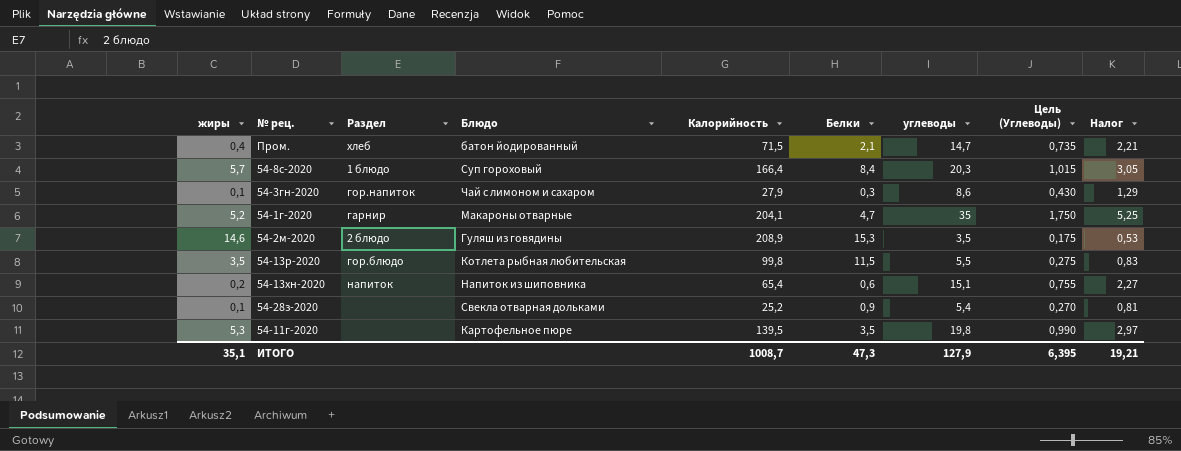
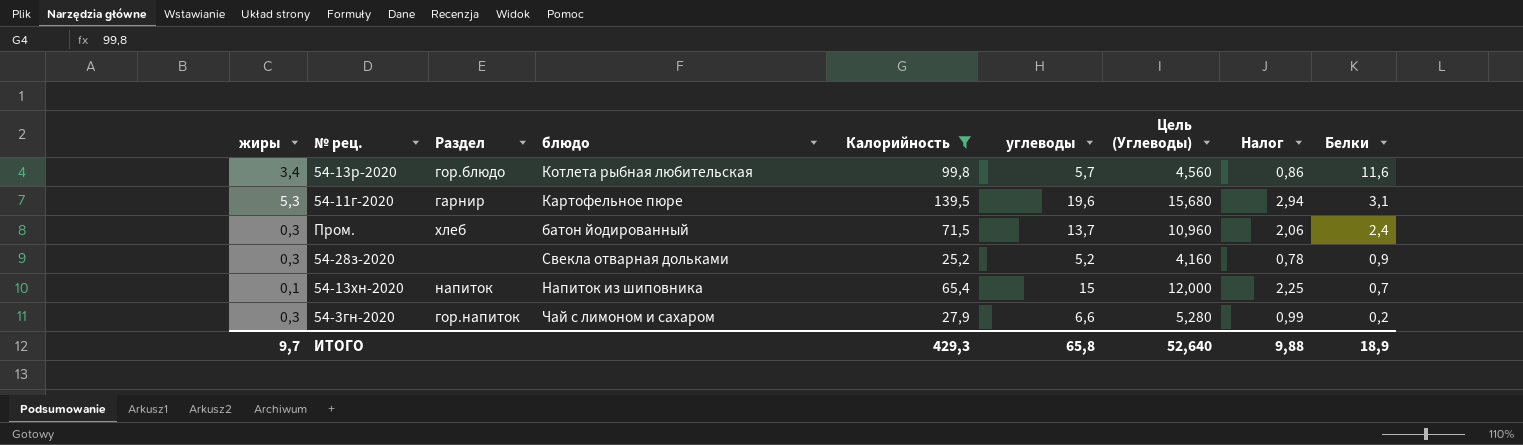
filter: none -> Калорийность <= 139,5
row order: none -> Белки descending
column name: Блюдо -> блюдо
column Цель (Углеводы) | formula: [углеводы] * 0,05 -> [углеводы] * 0,8
column Белки | position: 6 -> 9
54-13р-2020 | жиры: 3,5 -> 3,4
54-13р-2020 | углеводы: 5,5 -> 5,7
54-13р-2020 | Налог: 0,83 -> 0,86
54-13р-2020 | Белки: 11,5 -> 11,6
54-11г-2020 | Раздел: none -> гарнир
54-11г-2020 | углеводы: 19,8 -> 19,6
54-11г-2020 | Налог: 2,97 -> 2,94
54-11г-2020 | Белки: 3,5 -> 3,1
Пром. | жиры: 0,4 -> 0,3
Пром. | углеводы: 14,7 -> 13,7
Пром. | Налог: 2,21 -> 2,06
Пром. | Белки: 2,1 -> 2,4
54-28з-2020 | жиры: 0,1 -> 0,3
54-28з-2020 | углеводы: 5,4 -> 5,2
54-28з-2020 | Налог: 0,81 -> 0,78
54-13хн-2020 | жиры: 0,2 -> 0,1
54-13хн-2020 | углеводы: 15,1 -> 15
54-13хн-2020 | Налог: 2,27 -> 2,25
54-13хн-2020 | Белки: 0,6 -> 0,7
54-3гн-2020 | жиры: 0,1 -> 0,3
54-3гн-2020 | углеводы: 8,6 -> 6,6
54-3гн-2020 | Налог: 1,29 -> 0,99
54-3гн-2020 | Белки: 0,3 -> 0,2
ИТОГО | жиры: 35,1 -> 9,7
ИТОГО | Калорийность: 1008,7 -> 429,3
ИТОГО | углеводы: 127,9 -> 65,8
ИТОГО | Цель (Углеводы): 6,395 -> 52,640
ИТОГО | Налог: 19,21 -> 9,88
ИТОГО | Белки: 47,3 -> 18,9

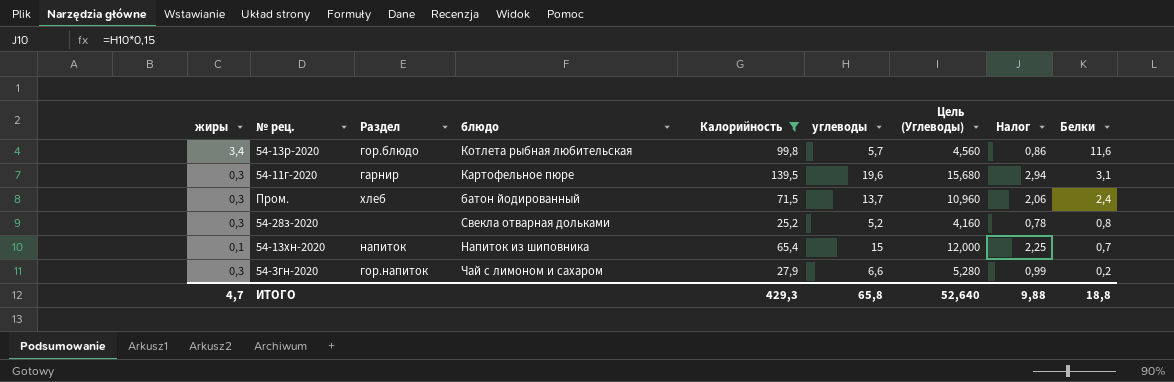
54-11г-2020 | жиры: 5,3 -> 0,3
54-28з-2020 | Белки: 0,9 -> 0,8
ИТОГО | жиры: 9,7 -> 4,7
ИТОГО | Белки: 18,9 -> 18,8

